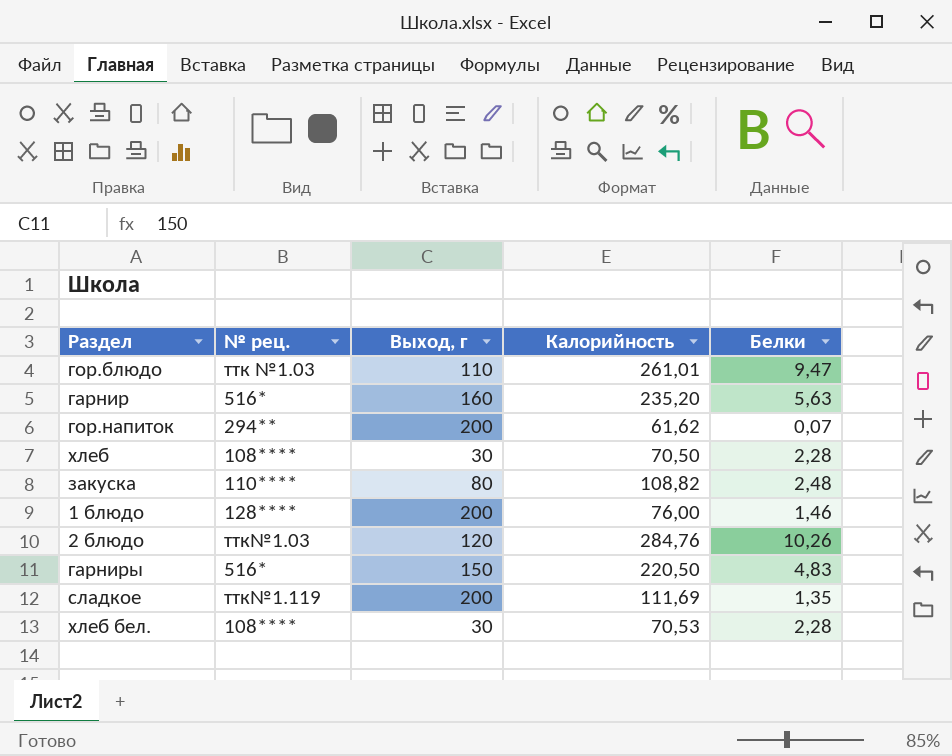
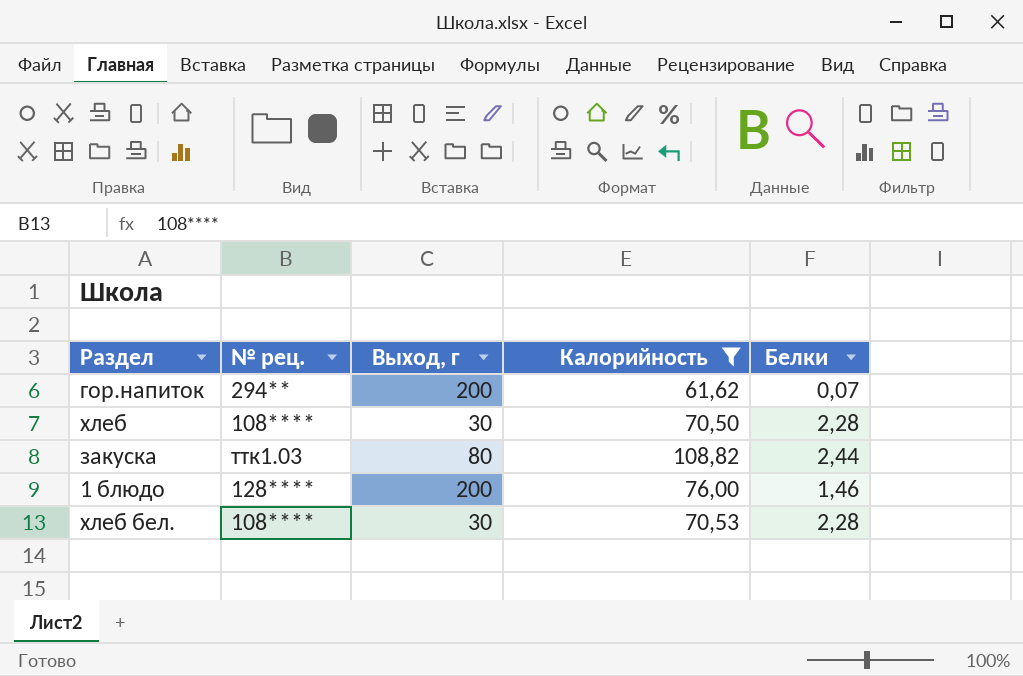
filter: none -> Калорийность <= 108,82
закуска | № рец.: 110**** -> ттк1.03
закуска | Белки: 2,48 -> 2,44

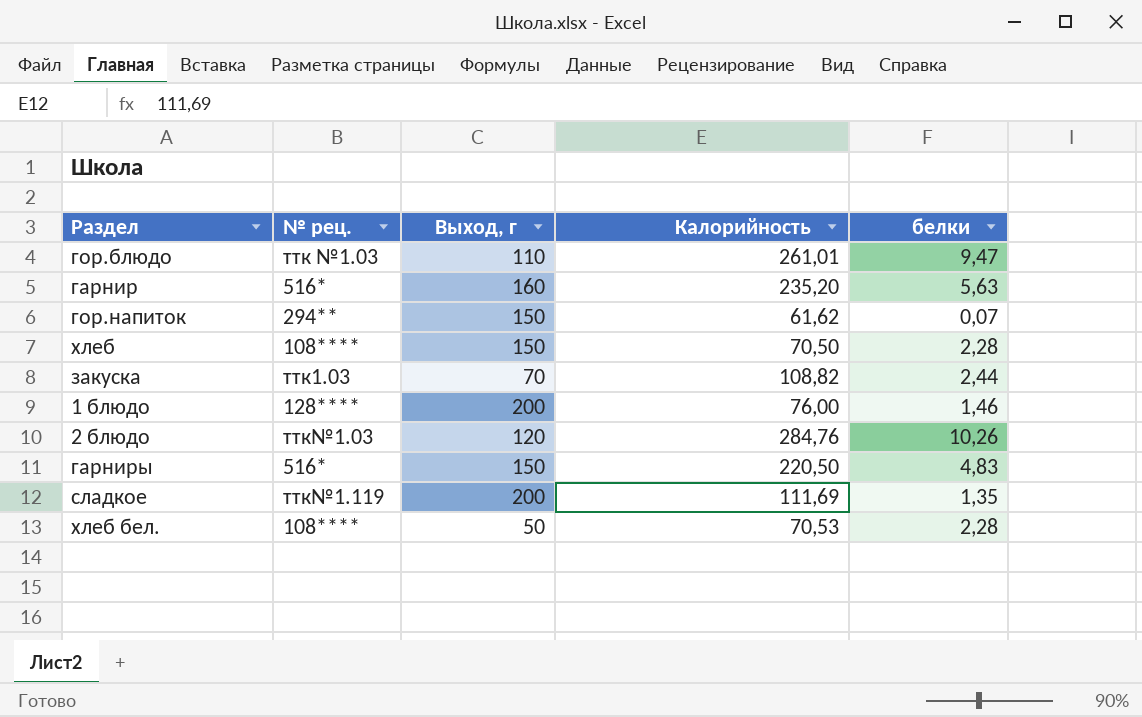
filter: Калорийность <= 108,82 -> none
column name: Белки -> белки
гор.напиток | Выход, г: 200 -> 150
хлеб | Выход, г: 30 -> 150
закуска | Выход, г: 80 -> 70
хлеб бел. | Выход, г: 30 -> 50

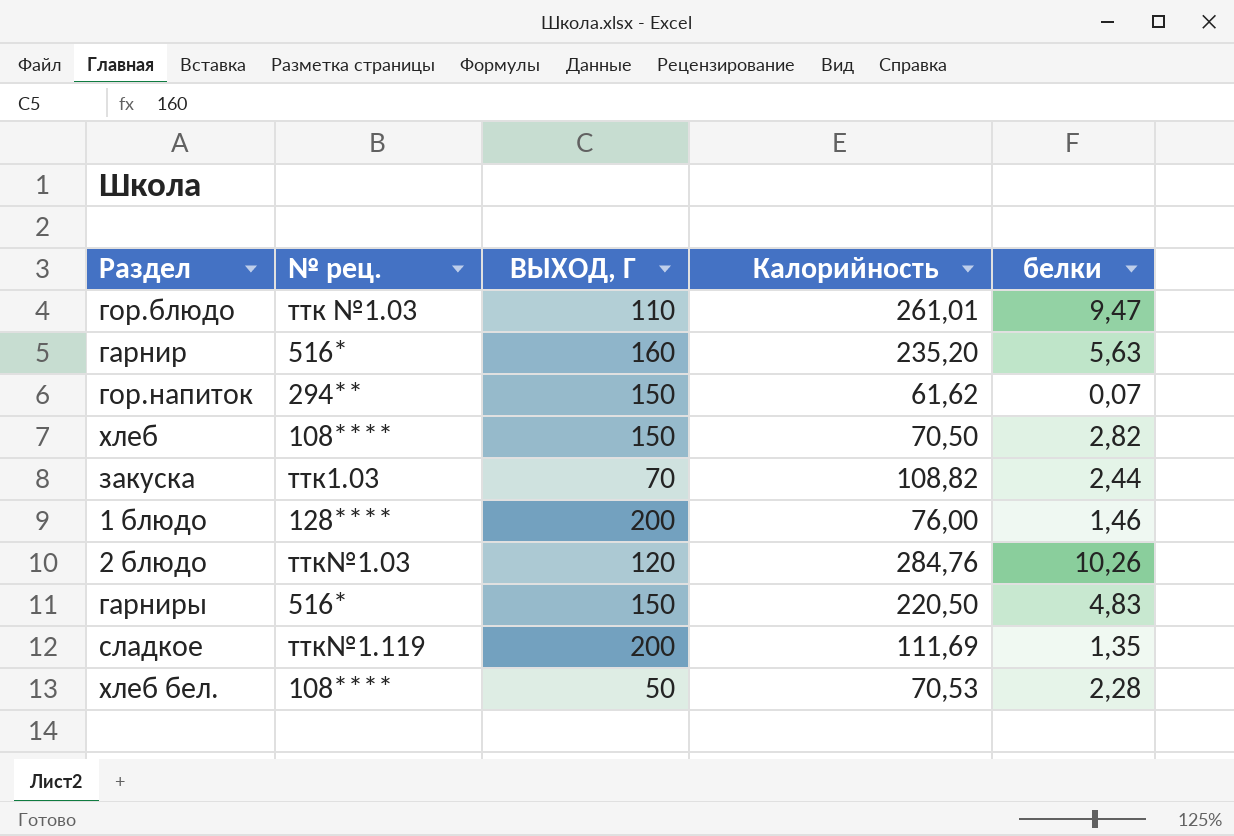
column name: Выход, г -> ВЫХОД, Г
хлеб | белки: 2,28 -> 2,82

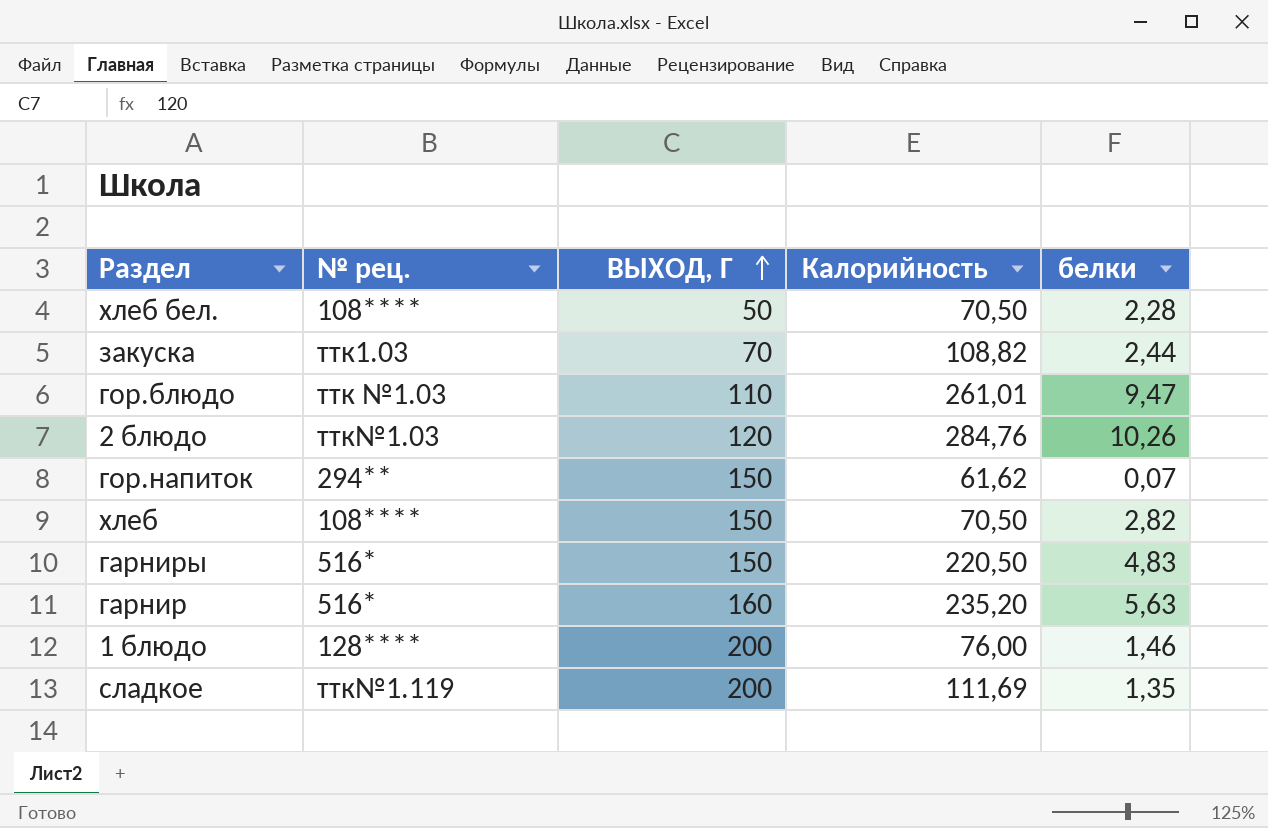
row order: none -> ВЫХОД, Г ascending
хлеб бел. | Калорийность: 70,53 -> 70,50

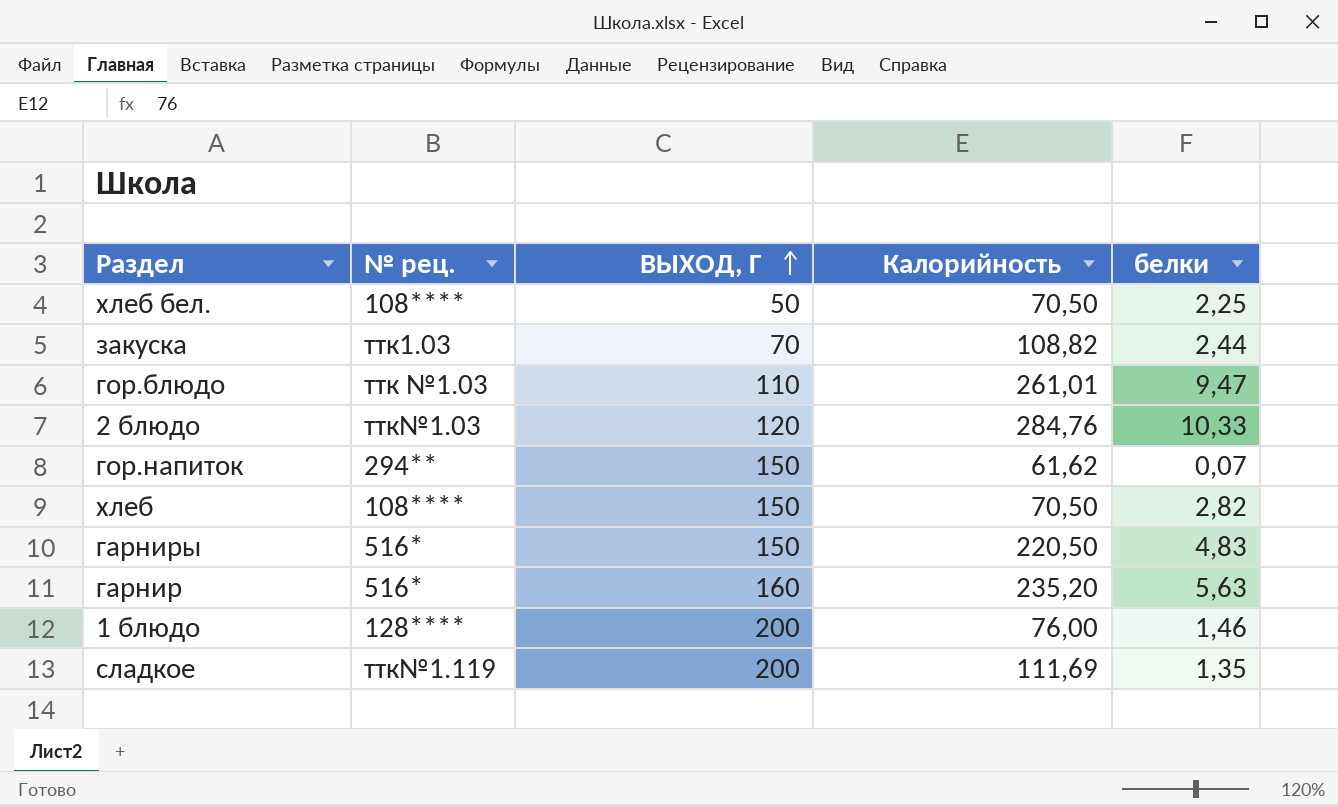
хлеб бел. | белки: 2,28 -> 2,25
2 блюдо | белки: 10,26 -> 10,33

